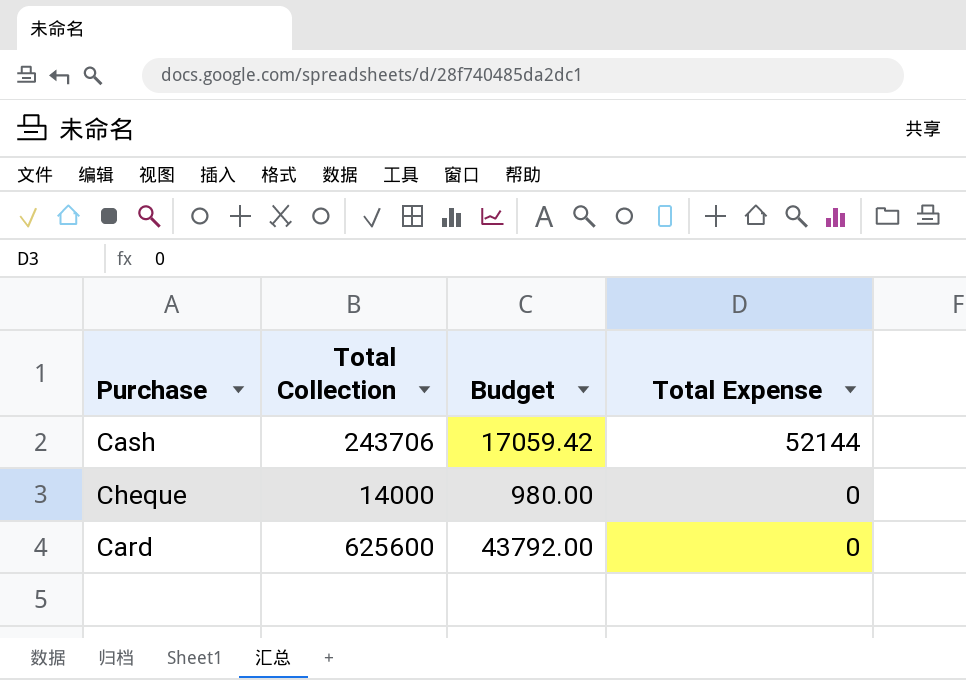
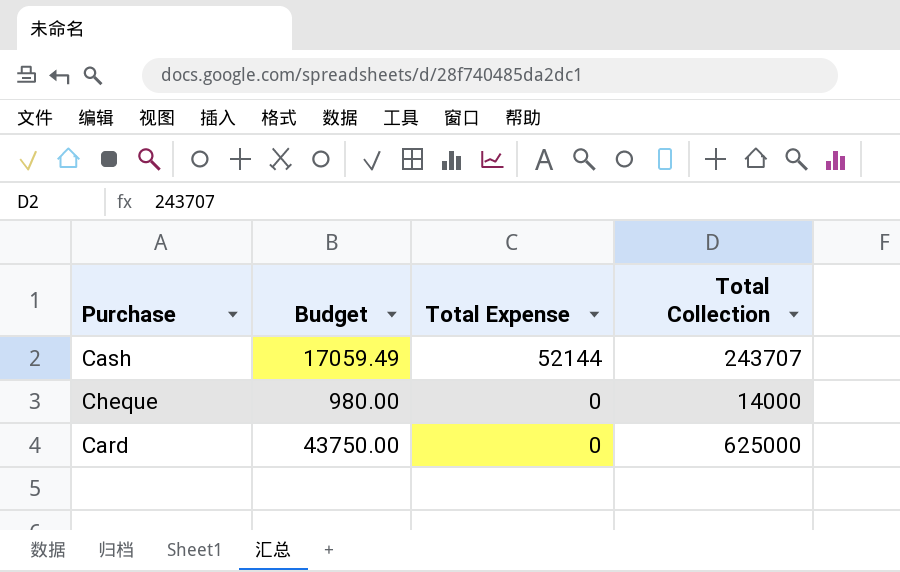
column Total Collection | position: 2 -> 4
Cash | Budget: 17059.42 -> 17059.49
Cash | Total Collection: 243706 -> 243707
Card | Budget: 43792.00 -> 43750.00
Card | Total Collection: 625600 -> 625000

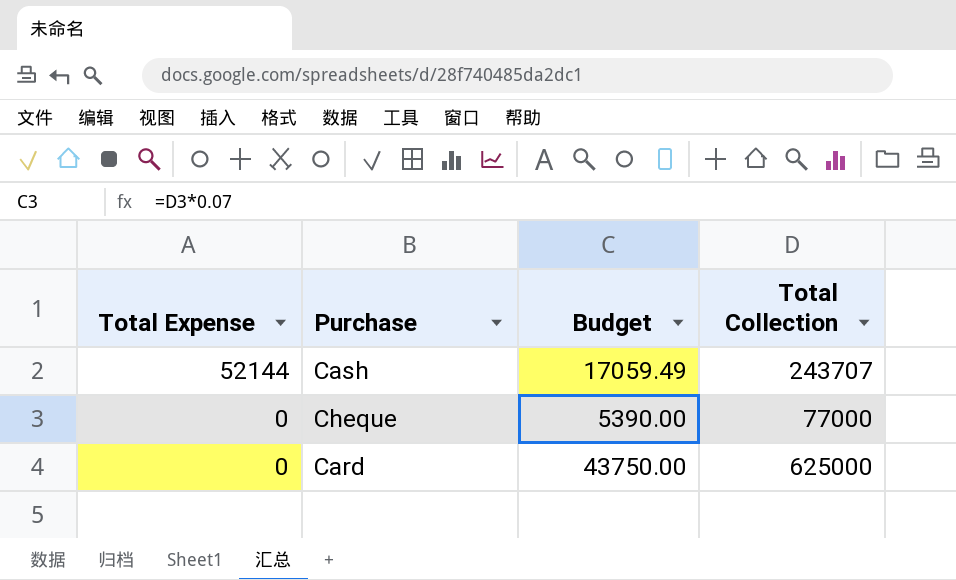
column Total Expense | position: 3 -> 1
Cheque | Budget: 980.00 -> 5390.00
Cheque | Total Collection: 14000 -> 77000

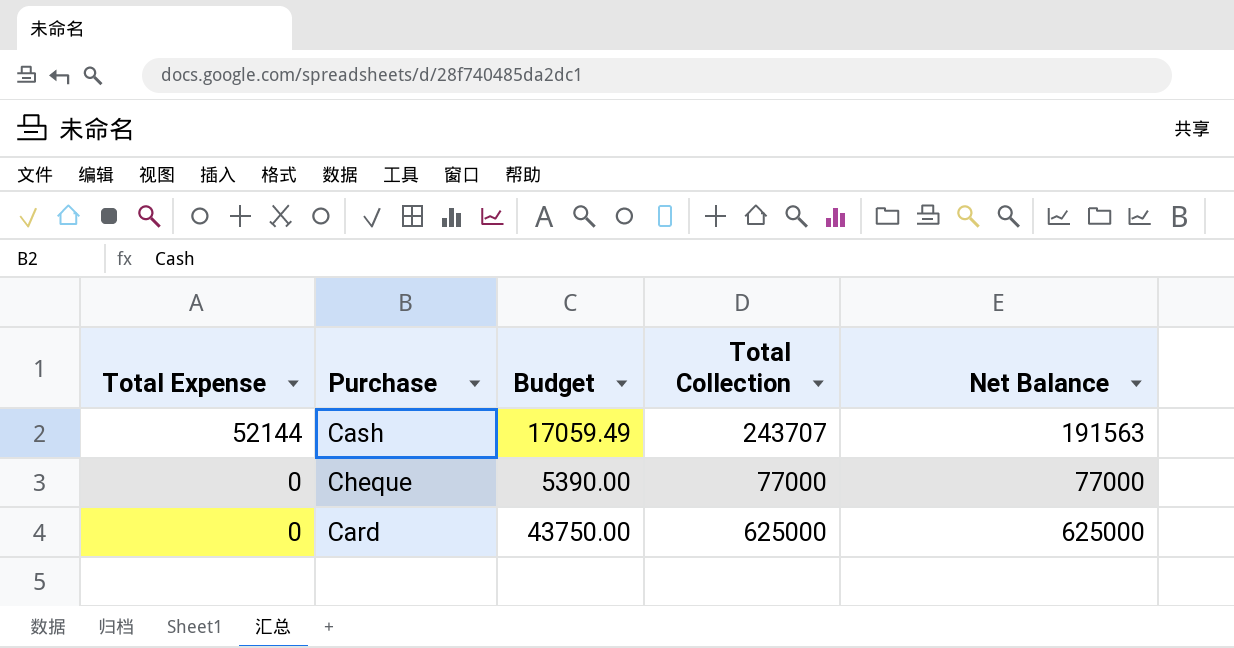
column Net Balance | formula: none -> [Total Collection] - [Total Expense]

